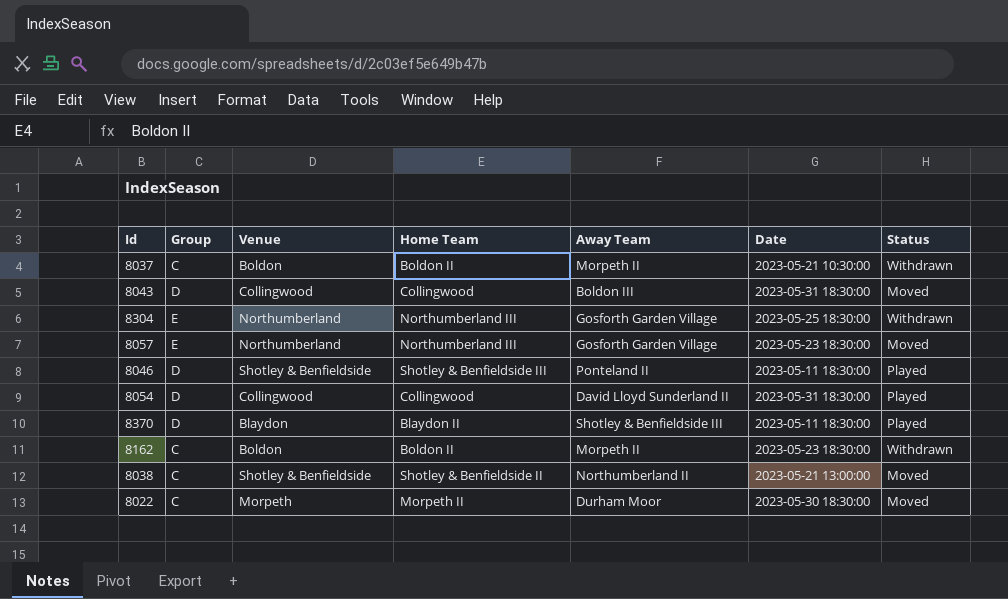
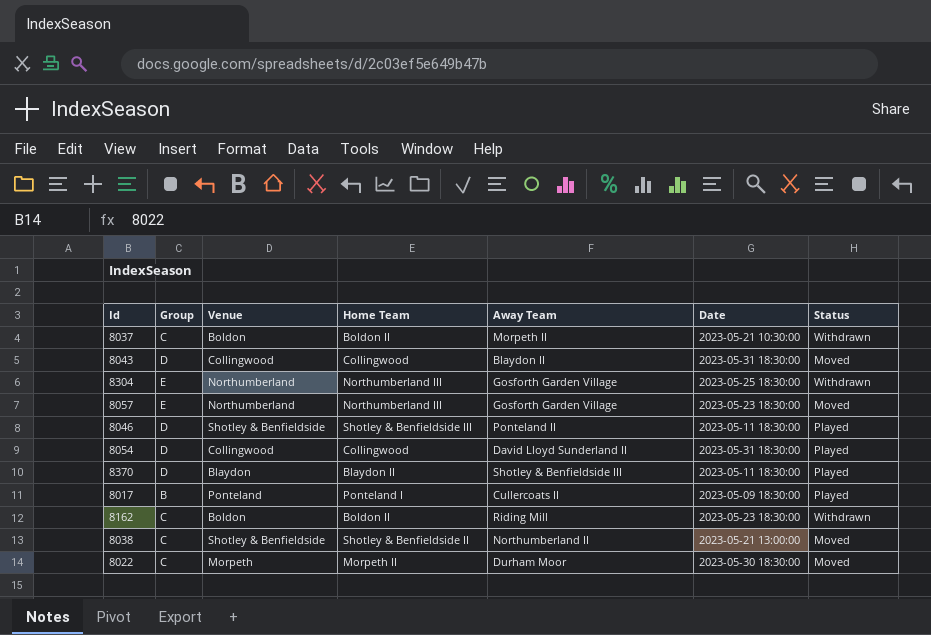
8043 | Away Team: Boldon III -> Blaydon II
row 8017: none -> B | Ponteland | Ponteland I | Cullercoats II | 2023-05-09 18:30:00 | Played
8162 | Away Team: Morpeth II -> Riding Mill

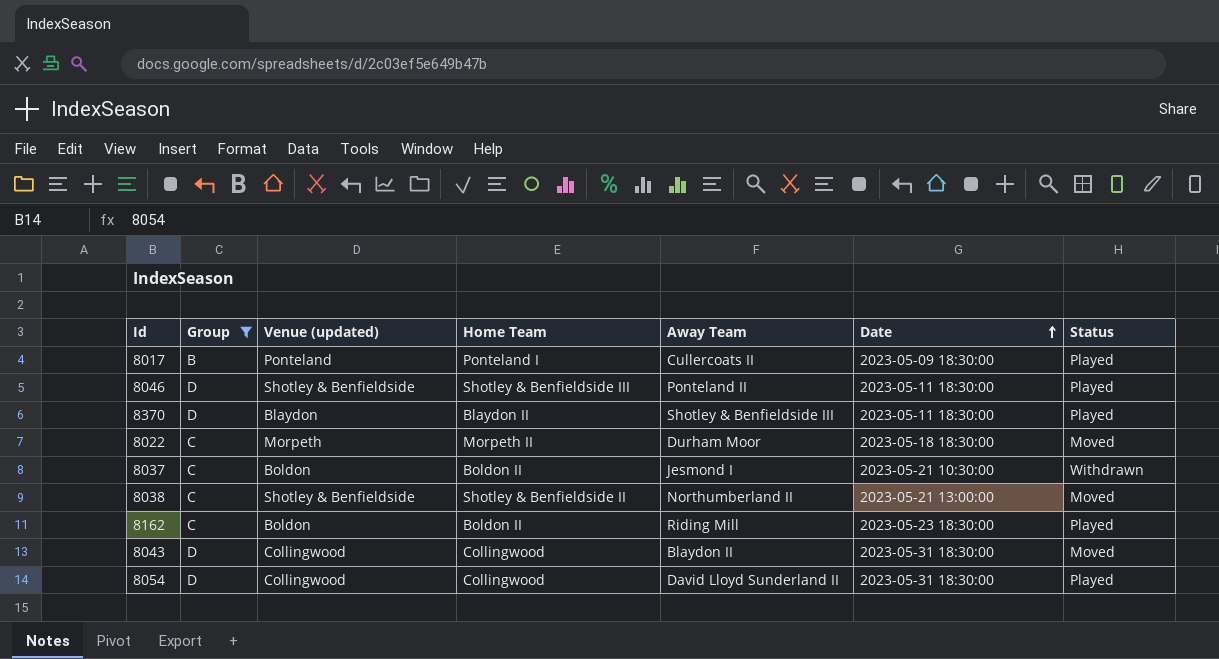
filter: none -> Group != E
row order: none -> Date ascending
column name: Venue -> Venue (updated)
8022 | Date: 2023-05-30 18:30:00 -> 2023-05-18 18:30:00
8037 | Away Team: Morpeth II -> Jesmond I
8162 | Status: Withdrawn -> Played

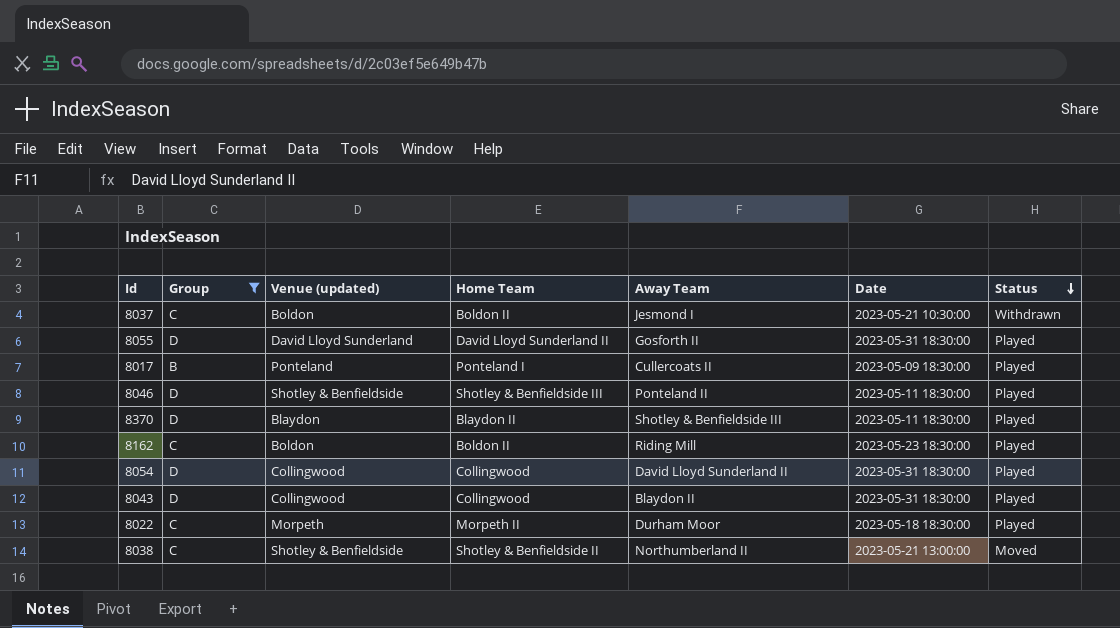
row order: Date ascending -> Status descending
row 8055: none -> D | David Lloyd Sunderland | David Lloyd Sunderland II | Gosforth II | 2023-05-31 18:30:00 | Played
8043 | Status: Moved -> Played
8022 | Status: Moved -> Played

